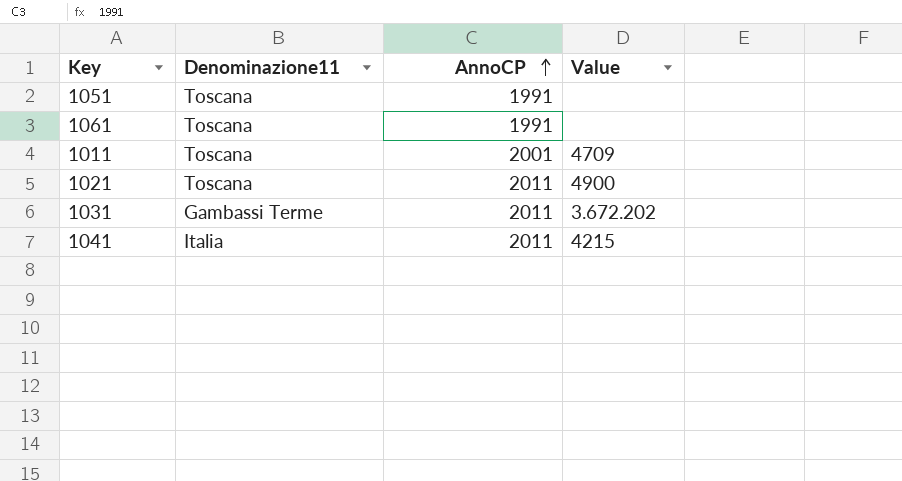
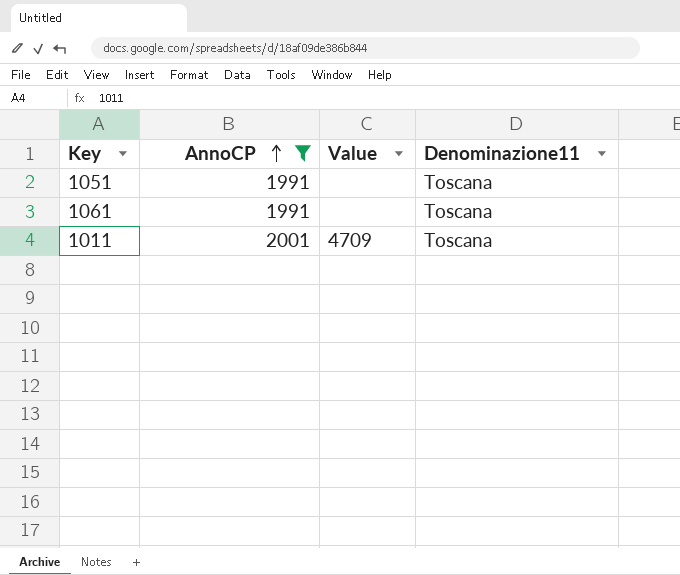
filter: none -> AnnoCP != 2011
column Denominazione11 | position: 2 -> 4

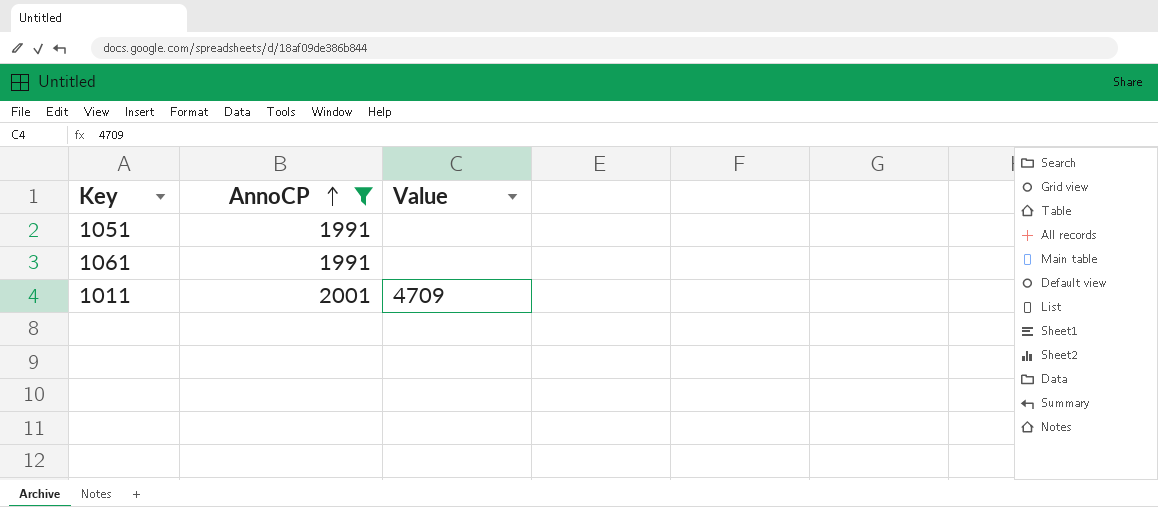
column Denominazione11 | position: 4 -> none

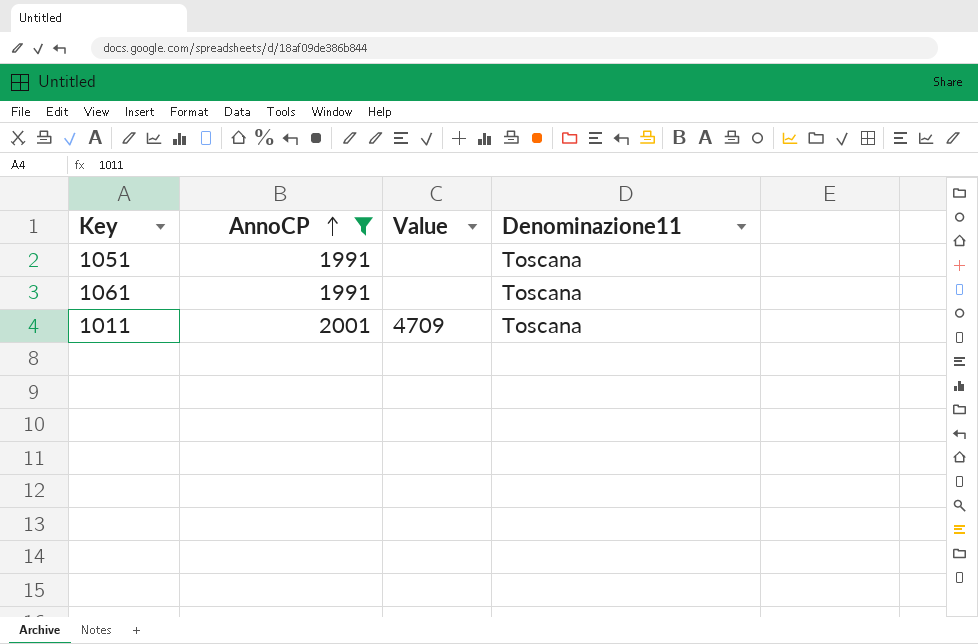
column Denominazione11 | position: none -> 4

